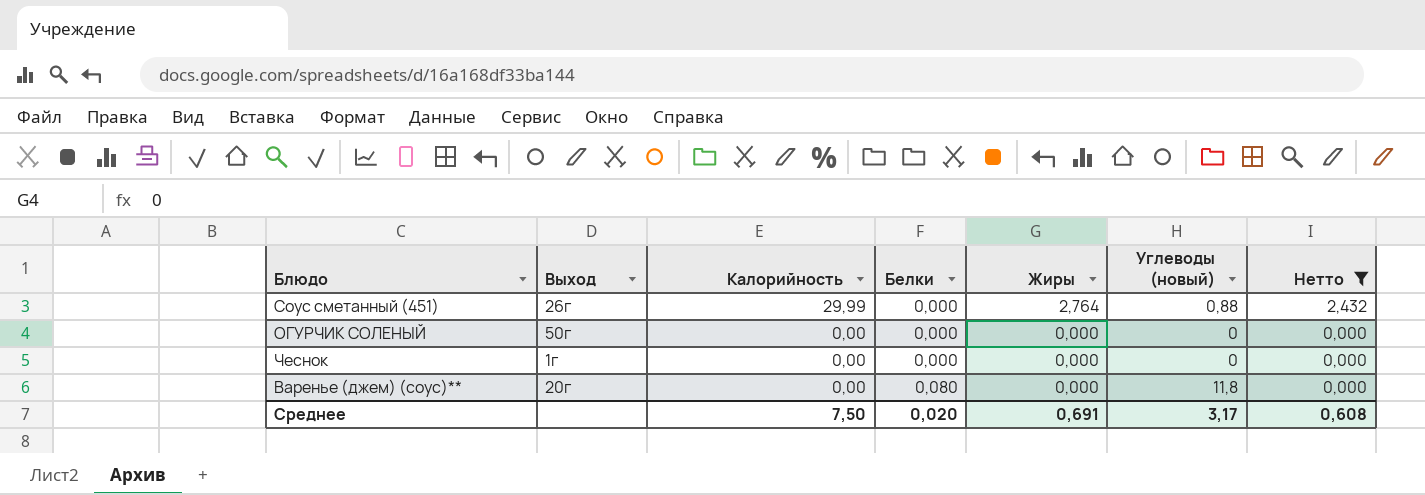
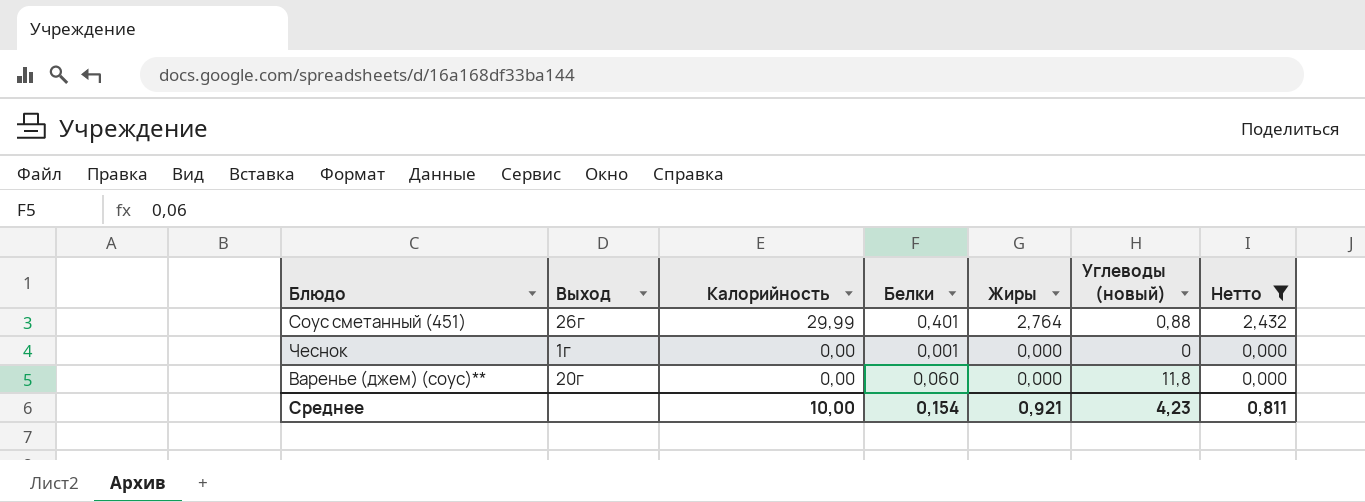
row ОГУРЧИК СОЛЕНЫЙ: 50г | 0,00 | 0,000 | 0,000 | 0 | 0,000 -> none
Соус сметанный (451) | Белки: 0,000 -> 0,401
Чеснок | Белки: 0,000 -> 0,001
Варенье (джем) (соус)** | Белки: 0,080 -> 0,060
Среднее | Калорийность: 7,50 -> 10,00
Среднее | Белки: 0,020 -> 0,154
Среднее | Жиры: 0,691 -> 0,921
Среднее | Углеводы (новый): 3,17 -> 4,23
Среднее | Нетто: 0,608 -> 0,811

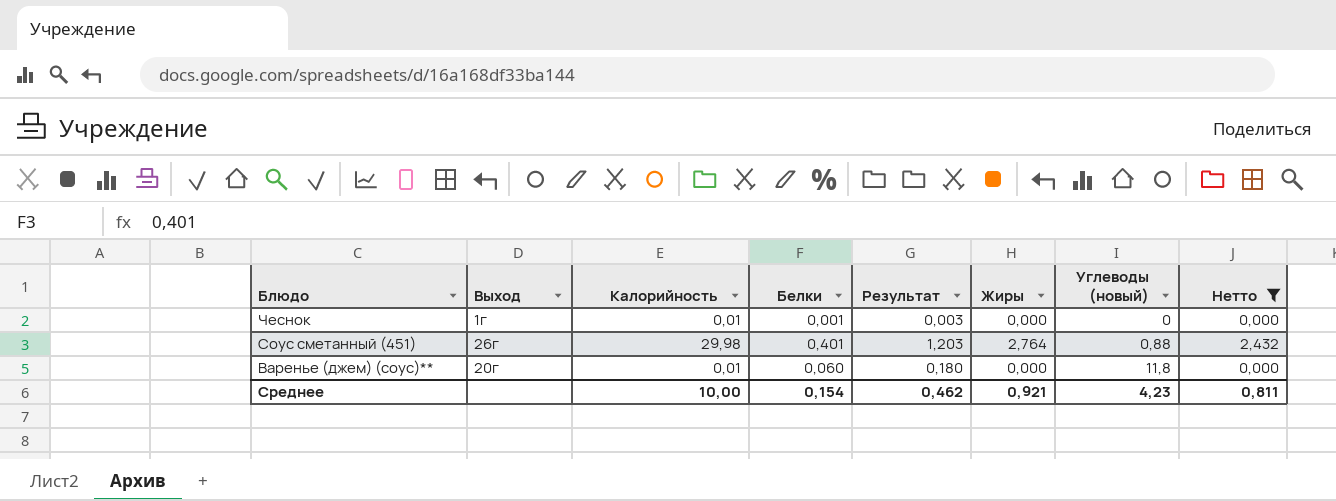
row order: Калорийность descending -> Блюдо descending
column Результат | formula: none -> [Белки] * 3
Чеснок | Калорийность: 0,00 -> 0,01
Соус сметанный (451) | Калорийность: 29,99 -> 29,98
Варенье (джем) (соус)** | Калорийность: 0,00 -> 0,01

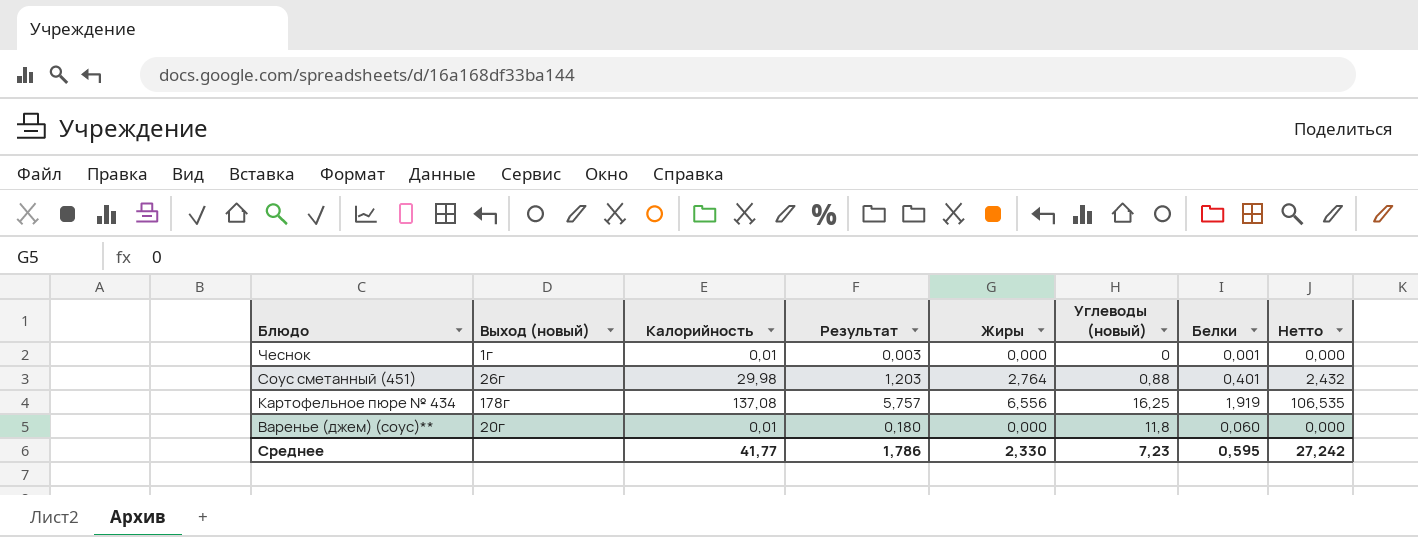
filter: Нетто != 106,535 -> none
column name: Выход -> Выход (новый)
column Белки | position: 4 -> 7
Среднее | Калорийность: 10,00 -> 41,77
Среднее | Результат: 0,462 -> 1,786
Среднее | Жиры: 0,921 -> 2,330
Среднее | Углеводы (новый): 4,23 -> 7,23
Среднее | Белки: 0,154 -> 0,595
Среднее | Нетто: 0,811 -> 27,242

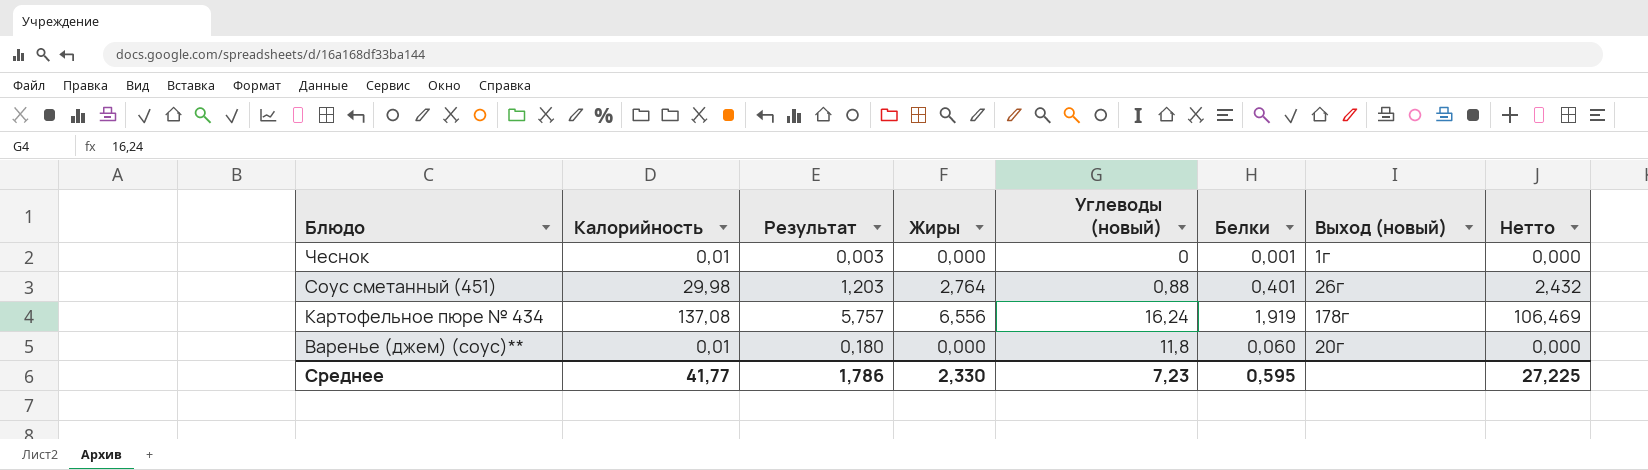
column Выход (новый) | position: 2 -> 7
Картофельное пюре № 434 | Углеводы (новый): 16,25 -> 16,24
Картофельное пюре № 434 | Нетто: 106,535 -> 106,469
Среднее | Нетто: 27,242 -> 27,225

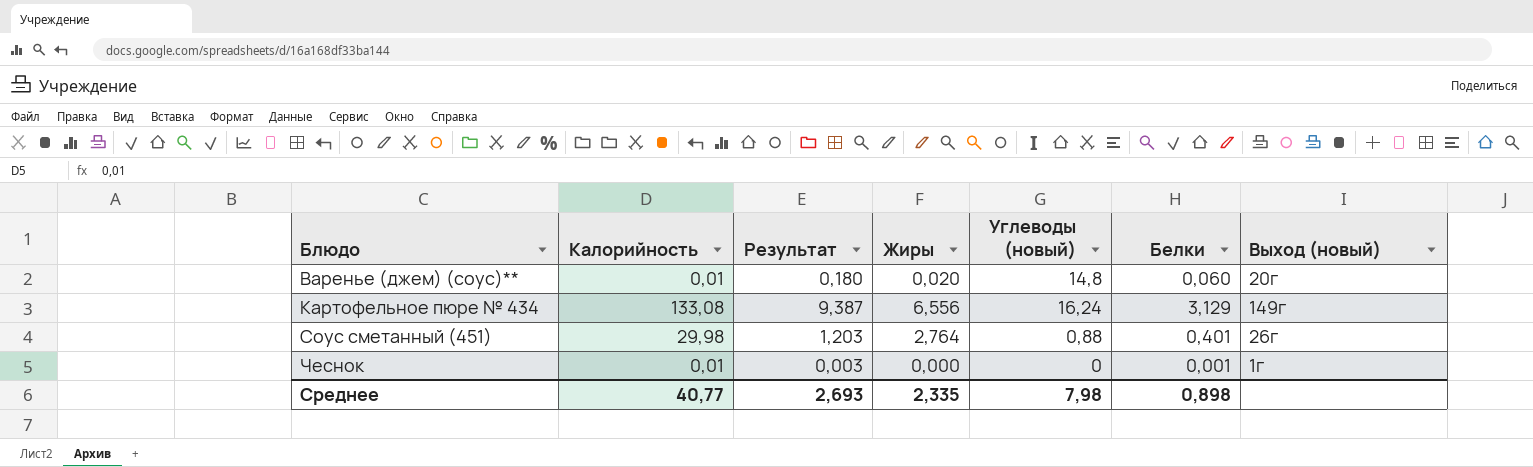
row order: Блюдо descending -> Блюдо ascending
column Нетто | formula: [Жиры] * [Углеводы (новый)] -> none
Варенье (джем) (соус)** | Жиры: 0,000 -> 0,020
Варенье (джем) (соус)** | Углеводы (новый): 11,8 -> 14,8
Картофельное пюре № 434 | Калорийность: 137,08 -> 133,08
Картофельное пюре № 434 | Результат: 5,757 -> 9,387
Картофельное пюре № 434 | Белки: 1,919 -> 3,129
Картофельное пюре № 434 | Выход (новый): 178г -> 149г
Среднее | Калорийность: 41,77 -> 40,77
Среднее | Результат: 1,786 -> 2,693
Среднее | Жиры: 2,330 -> 2,335
Среднее | Углеводы (новый): 7,23 -> 7,98
Среднее | Белки: 0,595 -> 0,898

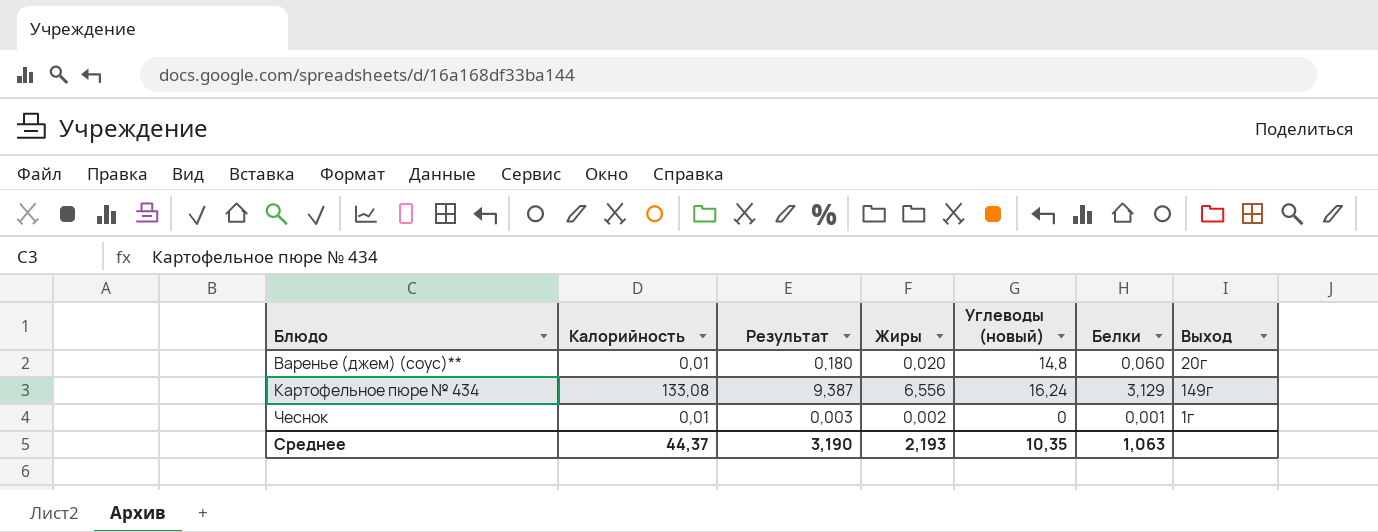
column name: Выход (новый) -> Выход
row Соус сметанный (451): 29,98 | 1,203 | 2,764 | 0,88 | 0,401 | 26г -> none
Чеснок | Жиры: 0,000 -> 0,002
Среднее | Калорийность: 40,77 -> 44,37
Среднее | Результат: 2,693 -> 3,190
Среднее | Жиры: 2,335 -> 2,193
Среднее | Углеводы (новый): 7,98 -> 10,35
Среднее | Белки: 0,898 -> 1,063

